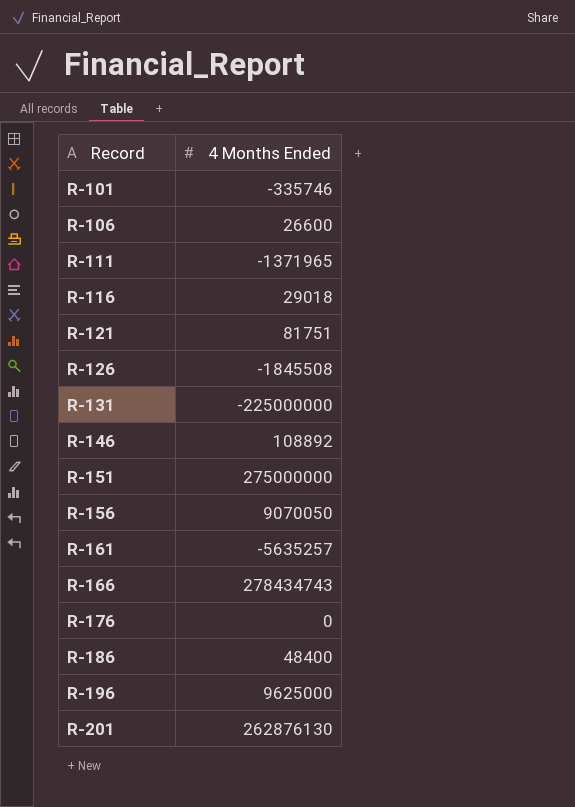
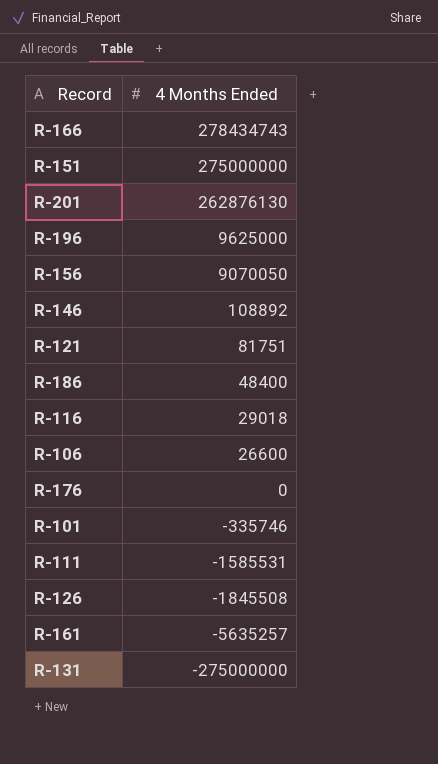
row order: Record ascending -> 4 Months Ended descending
R-111 | 4 Months Ended: -1371965 -> -1585531
R-131 | 4 Months Ended: -225000000 -> -275000000

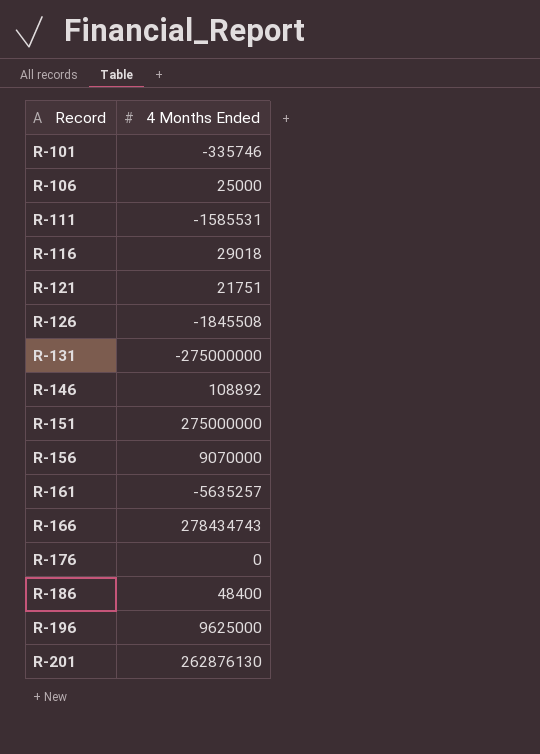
row order: 4 Months Ended descending -> Record ascending
R-106 | 4 Months Ended: 26600 -> 25000
R-121 | 4 Months Ended: 81751 -> 21751
R-156 | 4 Months Ended: 9070050 -> 9070000

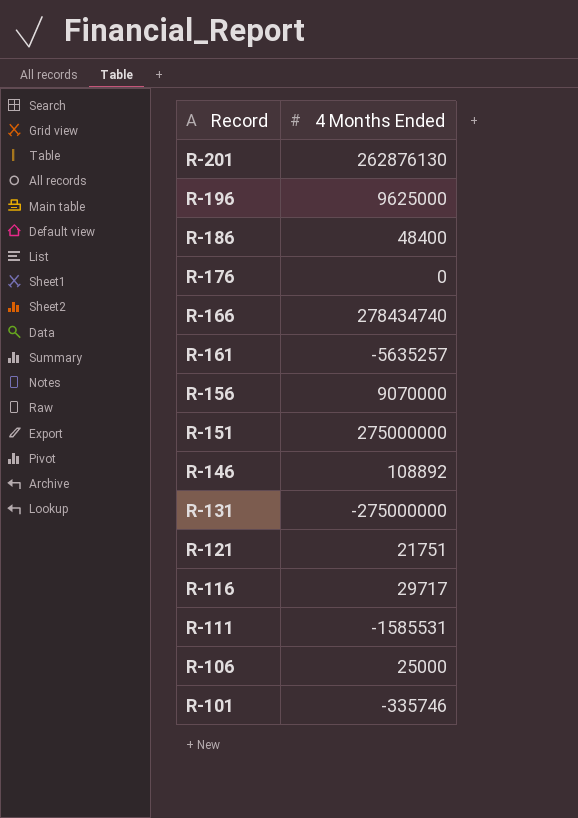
row order: Record ascending -> Record descending
row R-126: -1845508 -> none
R-166 | 4 Months Ended: 278434743 -> 278434740
R-116 | 4 Months Ended: 29018 -> 29717

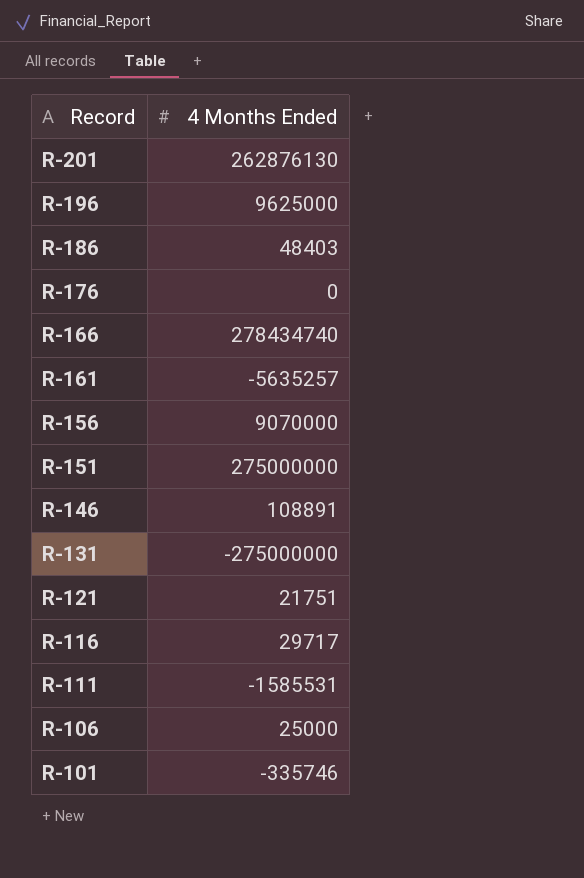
R-186 | 4 Months Ended: 48400 -> 48403
R-146 | 4 Months Ended: 108892 -> 108891

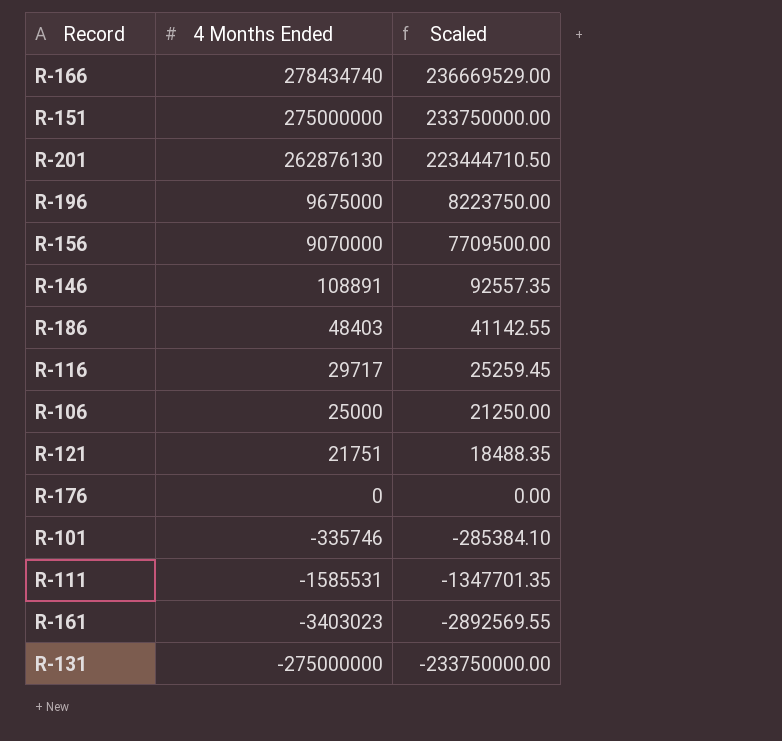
row order: Record descending -> 4 Months Ended descending
column Scaled | formula: none -> [4 Months Ended] * 0.85
R-196 | 4 Months Ended: 9625000 -> 9675000
R-161 | 4 Months Ended: -5635257 -> -3403023

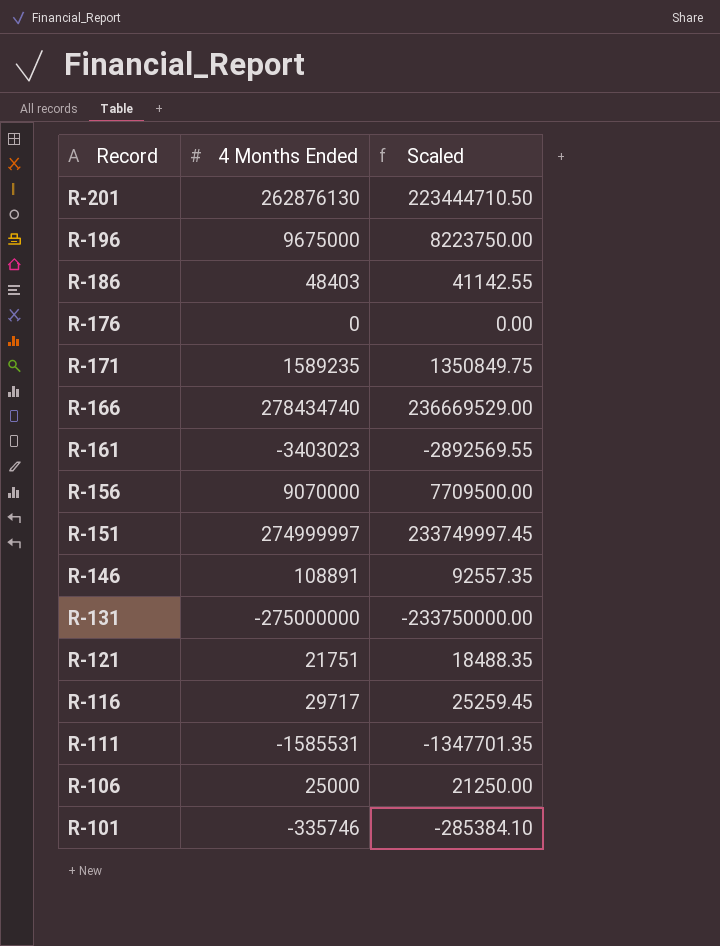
row order: 4 Months Ended descending -> Record descending
row R-171: none -> 1589235 | 1350849.75
R-151 | 4 Months Ended: 275000000 -> 274999997
R-151 | Scaled: 233750000.00 -> 233749997.45

